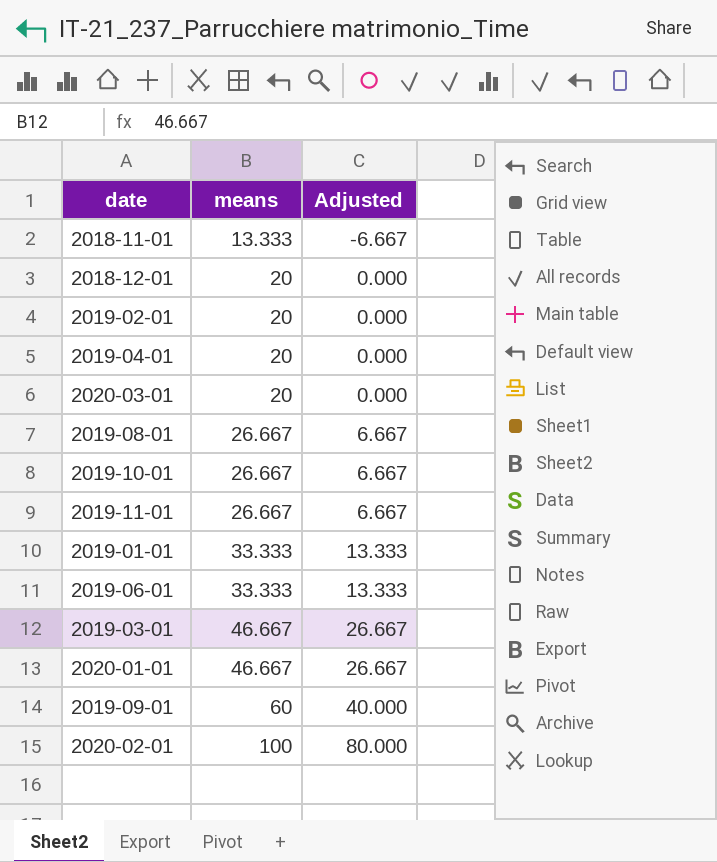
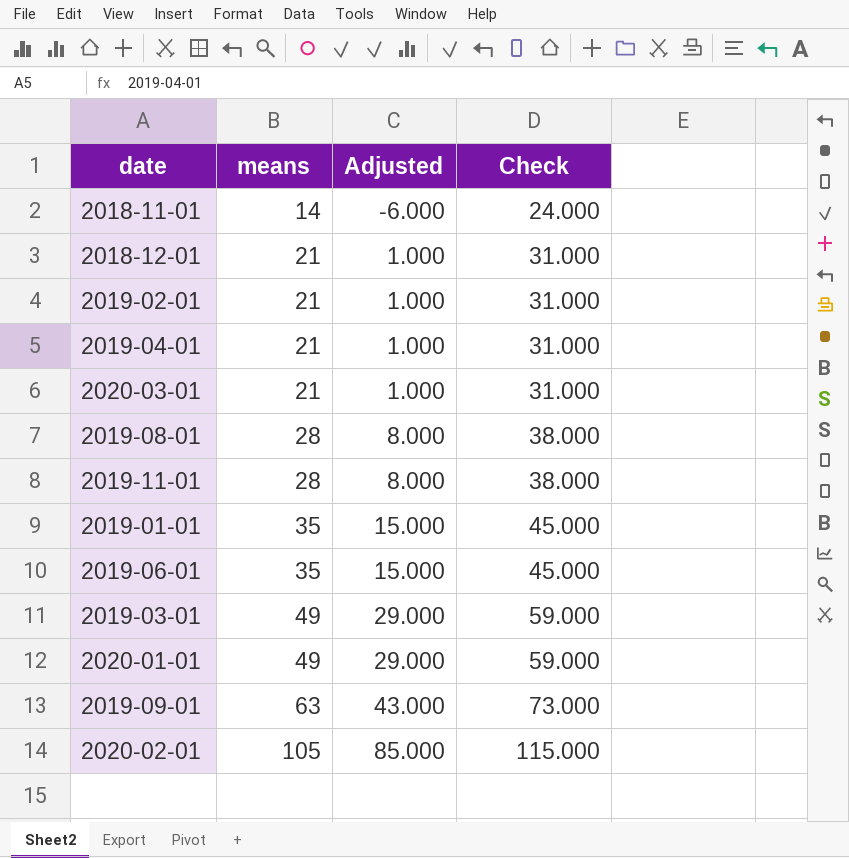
column Check | formula: none -> [means] + 10
row 2019-10-01: 26.667 | 6.667 -> none
2018-11-01 | means: 13.333 -> 14
2018-11-01 | Adjusted: -6.667 -> -6.000
2018-12-01 | means: 20 -> 21
2018-12-01 | Adjusted: 0.000 -> 1.000
2019-02-01 | means: 20 -> 21
2019-02-01 | Adjusted: 0.000 -> 1.000
2019-04-01 | means: 20 -> 21
2019-04-01 | Adjusted: 0.000 -> 1.000
2020-03-01 | means: 20 -> 21
2020-03-01 | Adjusted: 0.000 -> 1.000
2019-08-01 | means: 26.667 -> 28
2019-08-01 | Adjusted: 6.667 -> 8.000
2019-11-01 | means: 26.667 -> 28
2019-11-01 | Adjusted: 6.667 -> 8.000
2019-01-01 | means: 33.333 -> 35
2019-01-01 | Adjusted: 13.333 -> 15.000
2019-06-01 | means: 33.333 -> 35
2019-06-01 | Adjusted: 13.333 -> 15.000
2019-03-01 | means: 46.667 -> 49
2019-03-01 | Adjusted: 26.667 -> 29.000
2020-01-01 | means: 46.667 -> 49
2020-01-01 | Adjusted: 26.667 -> 29.000
2019-09-01 | means: 60 -> 63
2019-09-01 | Adjusted: 40.000 -> 43.000
2020-02-01 | means: 100 -> 105
2020-02-01 | Adjusted: 80.000 -> 85.000

